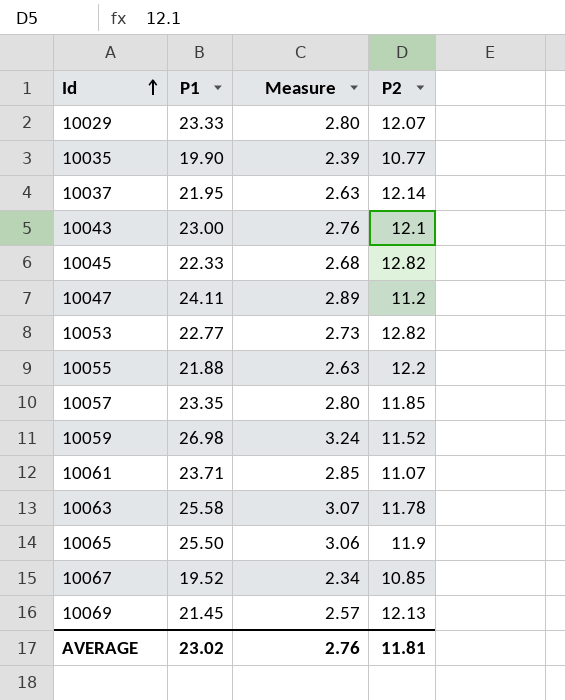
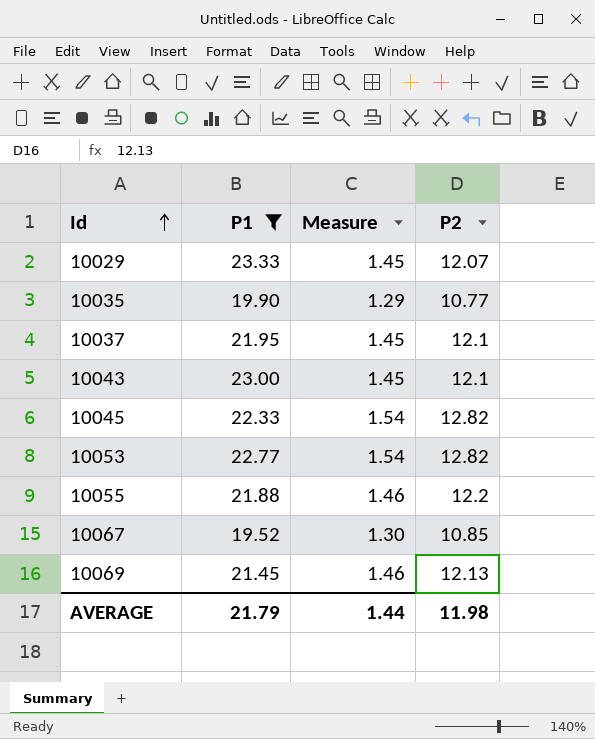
filter: none -> P1 <= 23.33
column Measure | formula: [P1] * 0.12 -> [P2] * 0.12
10037 | P2: 12.14 -> 12.1
AVERAGE | P1: 23.02 -> 21.79
AVERAGE | Measure: 2.76 -> 1.44
AVERAGE | P2: 11.81 -> 11.98

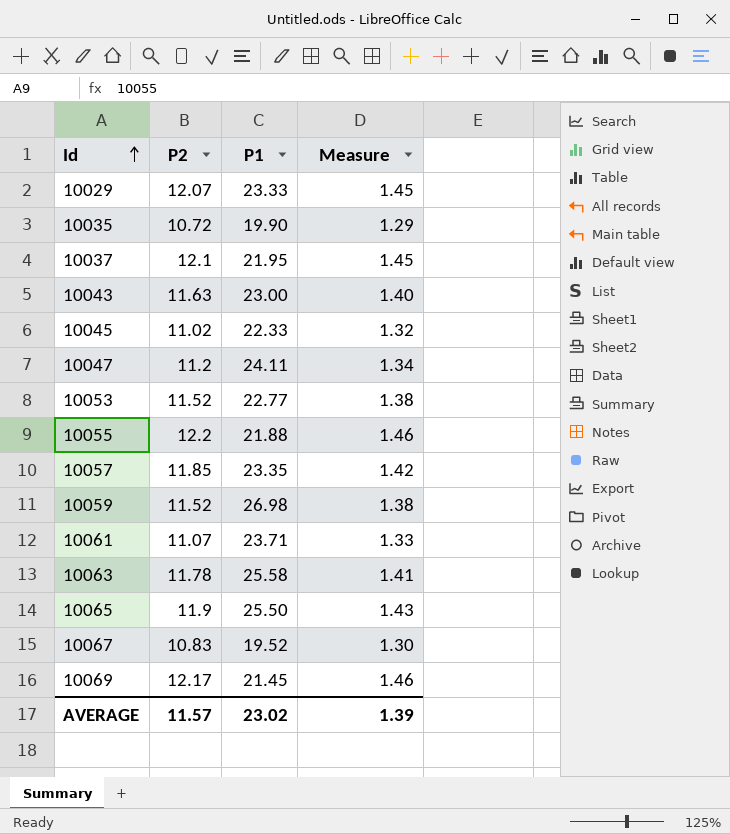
filter: P1 <= 23.33 -> none
column P2 | position: 4 -> 2
10035 | P2: 10.77 -> 10.72
10043 | P2: 12.1 -> 11.63
10043 | Measure: 1.45 -> 1.40
10045 | P2: 12.82 -> 11.02
10045 | Measure: 1.54 -> 1.32
10053 | P2: 12.82 -> 11.52
10053 | Measure: 1.54 -> 1.38
10067 | P2: 10.85 -> 10.83
10069 | P2: 12.13 -> 12.17
AVERAGE | P2: 11.98 -> 11.57
AVERAGE | P1: 21.79 -> 23.02
AVERAGE | Measure: 1.44 -> 1.39

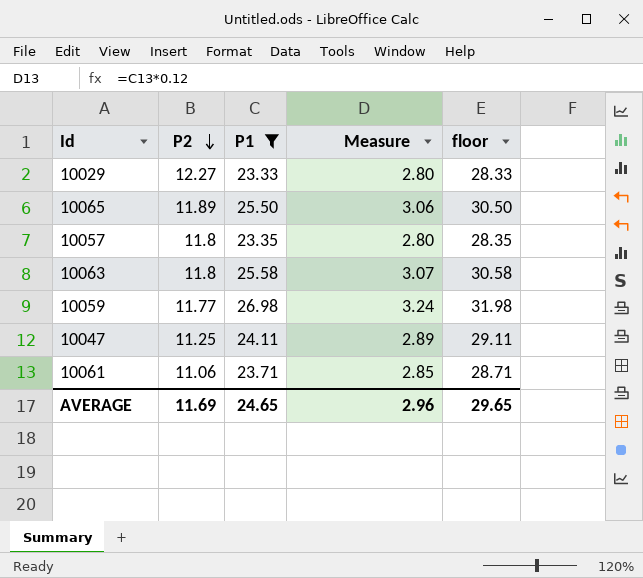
filter: none -> P1 >= 23.33
row order: Id ascending -> P2 descending
column Measure | formula: [P2] * 0.12 -> [P1] * 0.12
column floor | formula: none -> [P1] + 5
10029 | P2: 12.07 -> 12.27
10065 | P2: 11.9 -> 11.89
10057 | P2: 11.85 -> 11.8
10063 | P2: 11.78 -> 11.8
10059 | P2: 11.52 -> 11.77
10047 | P2: 11.2 -> 11.25
10061 | P2: 11.07 -> 11.06
AVERAGE | P2: 11.57 -> 11.69
AVERAGE | P1: 23.02 -> 24.65
AVERAGE | Measure: 1.39 -> 2.96

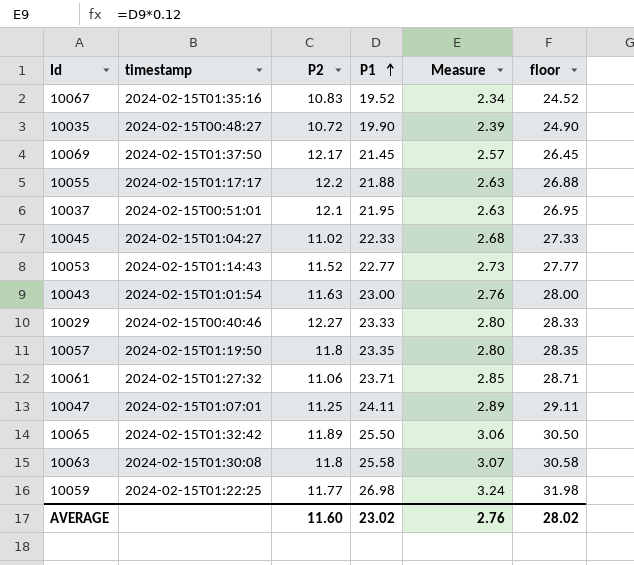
filter: P1 >= 23.33 -> none
row order: P2 descending -> P1 ascending
column timestamp | position: none -> 2
AVERAGE | P2: 11.69 -> 11.60
AVERAGE | P1: 24.65 -> 23.02
AVERAGE | Measure: 2.96 -> 2.76
AVERAGE | floor: 29.65 -> 28.02

